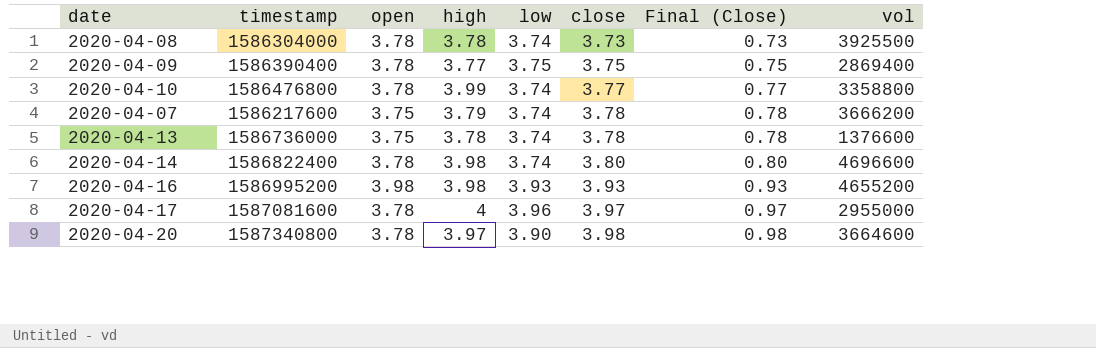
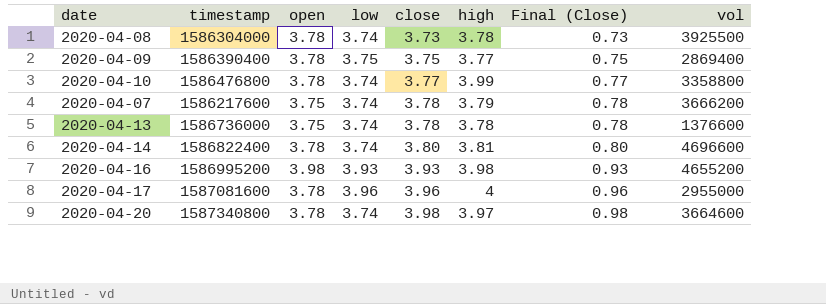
column high | position: 4 -> 6
2020-04-14 | high: 3.98 -> 3.81
2020-04-17 | close: 3.97 -> 3.96
2020-04-17 | Final (Close): 0.97 -> 0.96
2020-04-20 | low: 3.90 -> 3.74

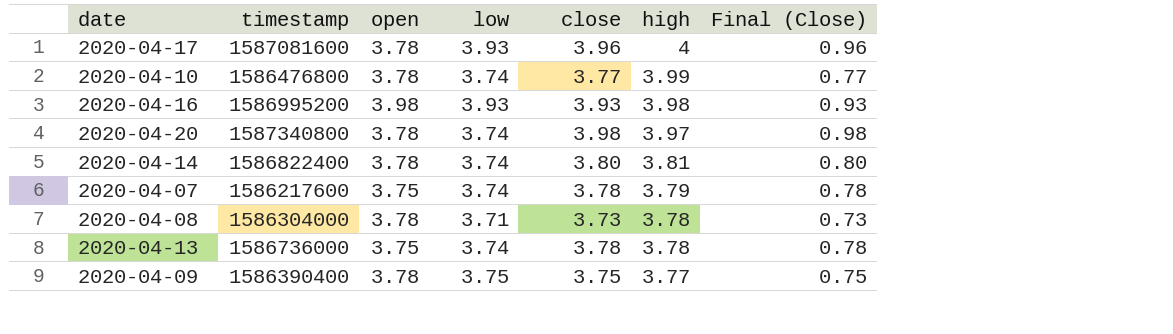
row order: close ascending -> high descending
column vol | position: 8 -> none
2020-04-17 | low: 3.96 -> 3.93
2020-04-08 | low: 3.74 -> 3.71

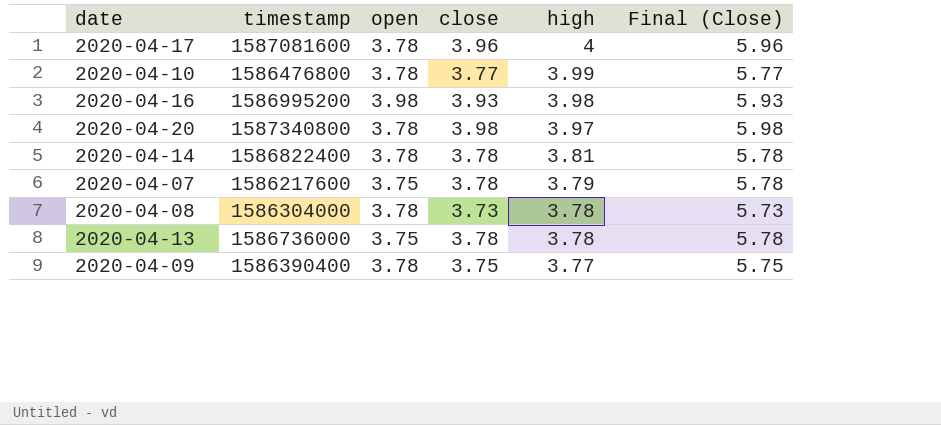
column low | position: 4 -> none
column Final (Close) | formula: [close] - 3 -> [close] + 2
2020-04-14 | close: 3.80 -> 3.78

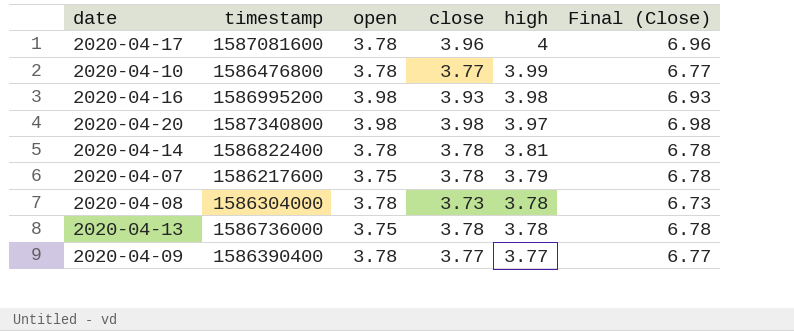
column Final (Close) | formula: [close] + 2 -> [close] + 3
2020-04-20 | open: 3.78 -> 3.98
2020-04-09 | close: 3.75 -> 3.77

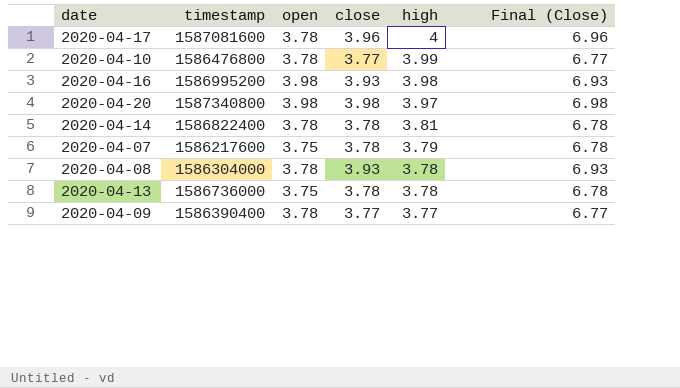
2020-04-08 | close: 3.73 -> 3.93
2020-04-08 | Final (Close): 6.73 -> 6.93

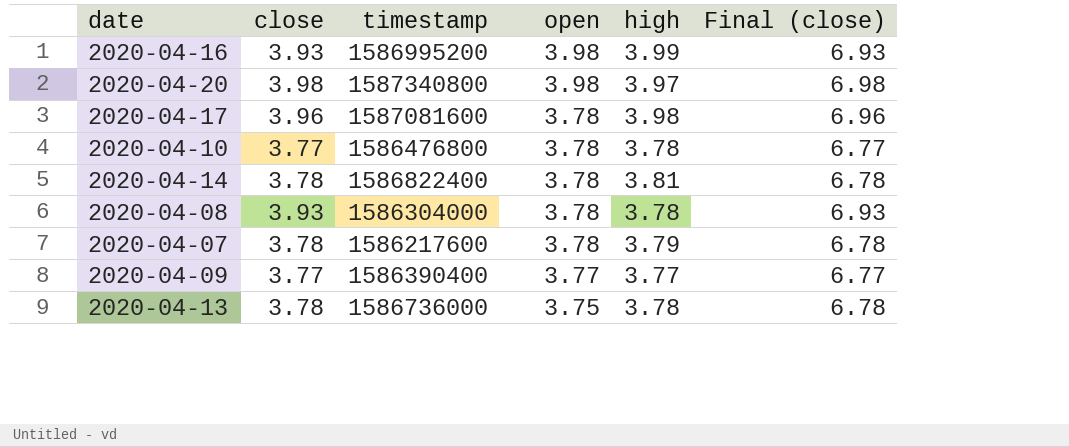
row order: high descending -> open descending
column close | position: 4 -> 2
column name: Final (Close) -> Final (close)
2020-04-16 | high: 3.98 -> 3.99
2020-04-17 | high: 4 -> 3.98
2020-04-10 | high: 3.99 -> 3.78
2020-04-07 | open: 3.75 -> 3.78
2020-04-09 | open: 3.78 -> 3.77

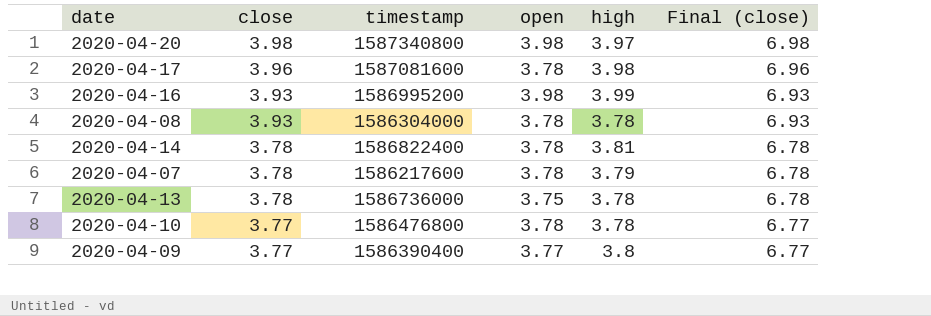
row order: open descending -> close descending
2020-04-09 | high: 3.77 -> 3.8

